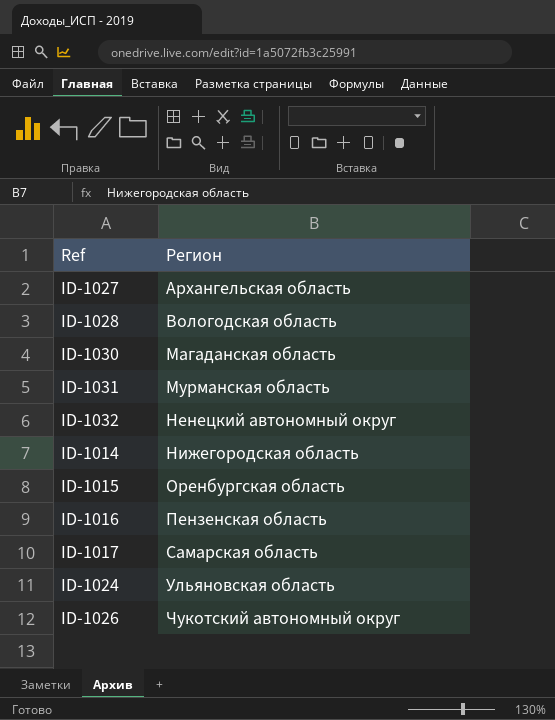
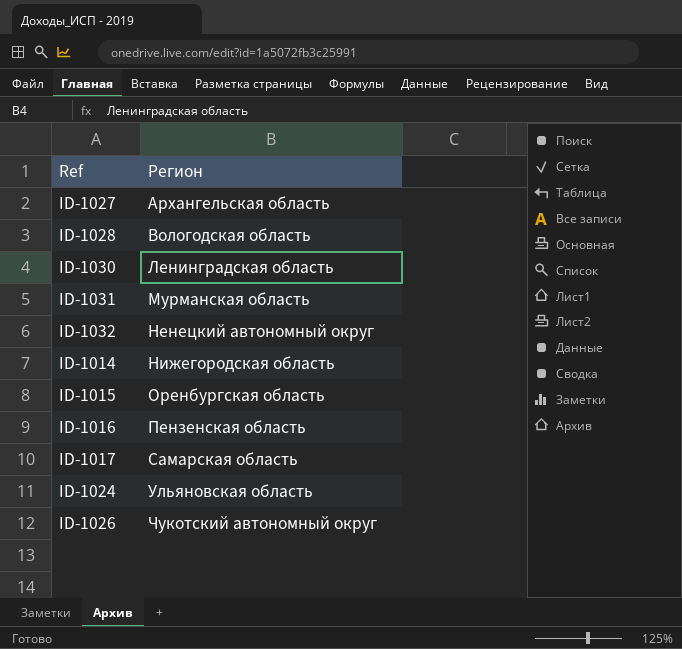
ID-1030 | Регион: Магаданская область -> Ленинградская область

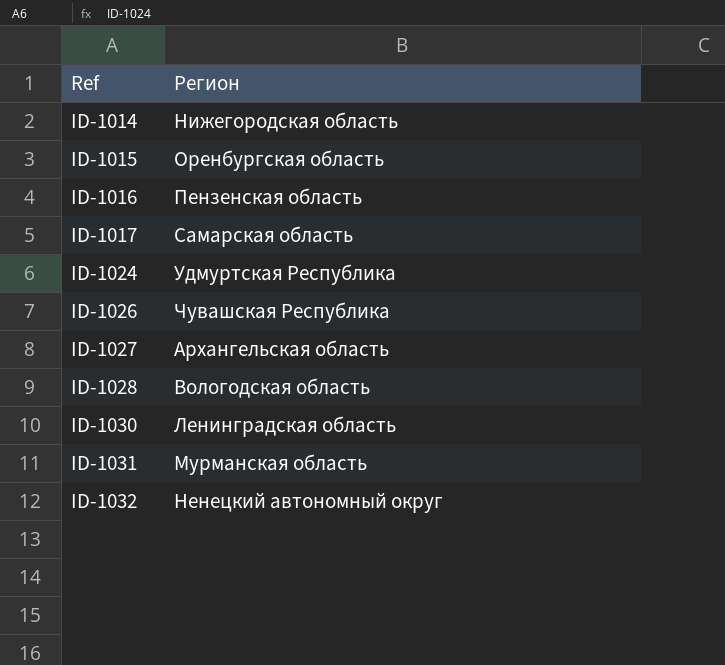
row order: Регион ascending -> Ref ascending
ID-1024 | Регион: Ульяновская область -> Удмуртская Республика
ID-1026 | Регион: Чукотский автономный округ -> Чувашская Республика

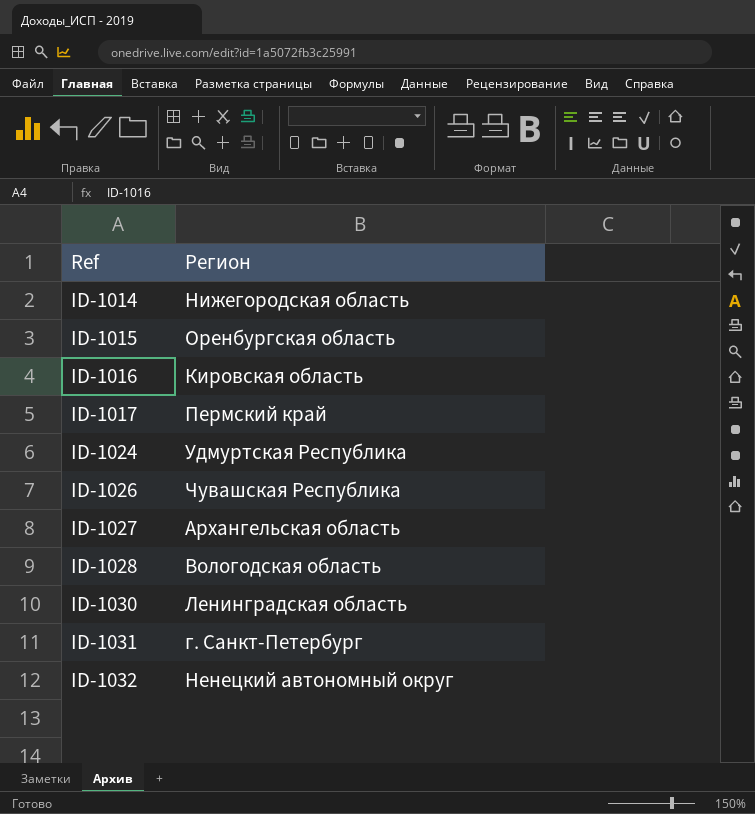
ID-1016 | Регион: Пензенская область -> Кировская область
ID-1017 | Регион: Самарская область -> Пермский край
ID-1031 | Регион: Мурманская область -> г. Санкт-Петербург

